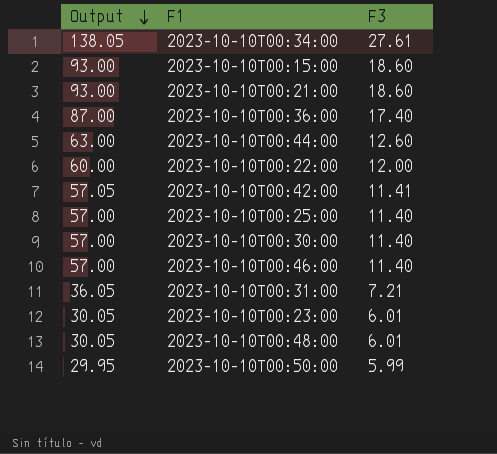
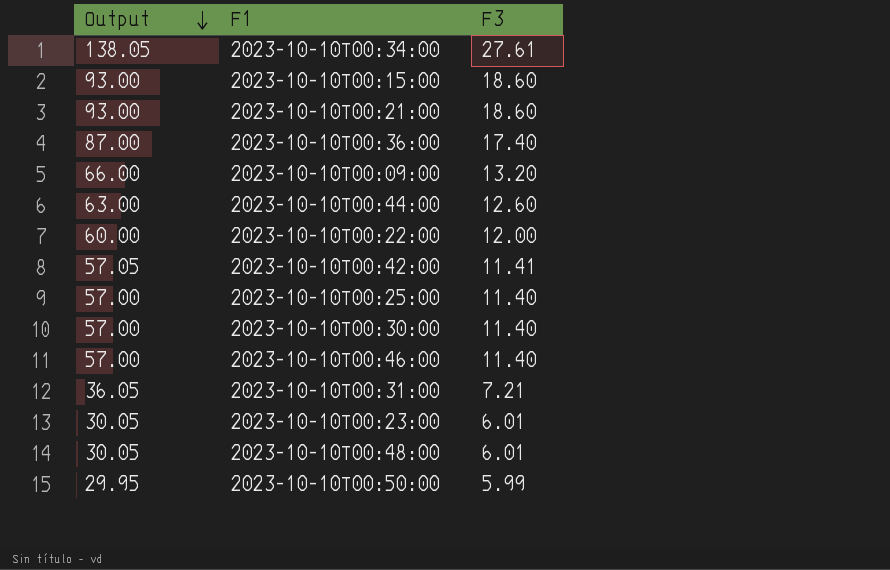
row 2023-10-10T00:09:00: none -> 66.00 | 13.20

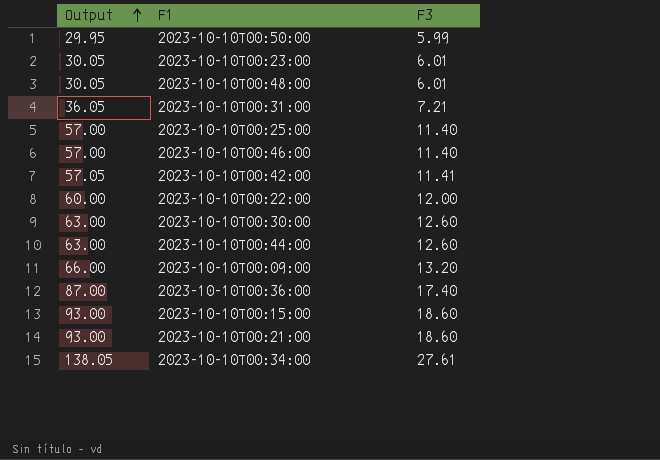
row order: Output descending -> Output ascending
2023-10-10T00:30:00 | Output: 57.00 -> 63.00
2023-10-10T00:30:00 | F3: 11.40 -> 12.60

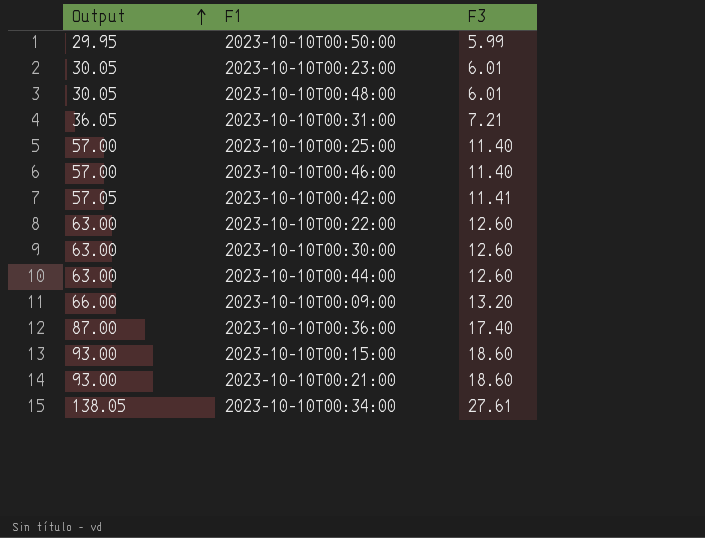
2023-10-10T00:22:00 | Output: 60.00 -> 63.00
2023-10-10T00:22:00 | F3: 12.00 -> 12.60

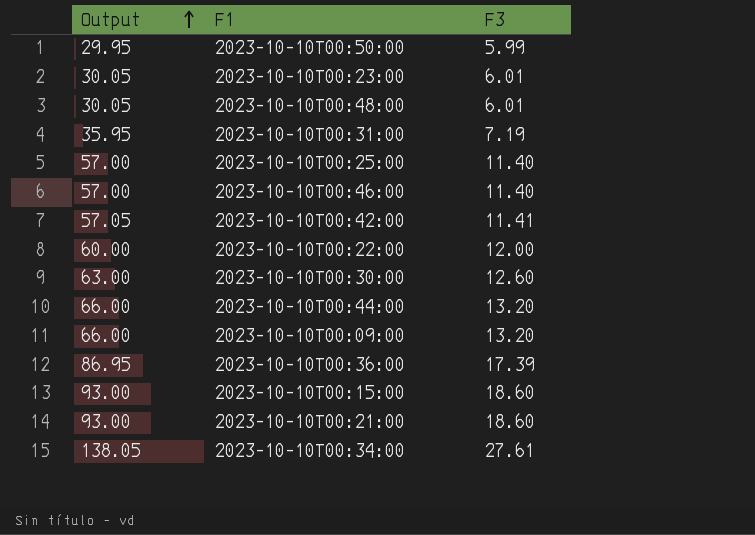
2023-10-10T00:31:00 | Output: 36.05 -> 35.95
2023-10-10T00:31:00 | F3: 7.21 -> 7.19
2023-10-10T00:22:00 | Output: 63.00 -> 60.00
2023-10-10T00:22:00 | F3: 12.60 -> 12.00
2023-10-10T00:44:00 | Output: 63.00 -> 66.00
2023-10-10T00:44:00 | F3: 12.60 -> 13.20
2023-10-10T00:36:00 | Output: 87.00 -> 86.95
2023-10-10T00:36:00 | F3: 17.40 -> 17.39

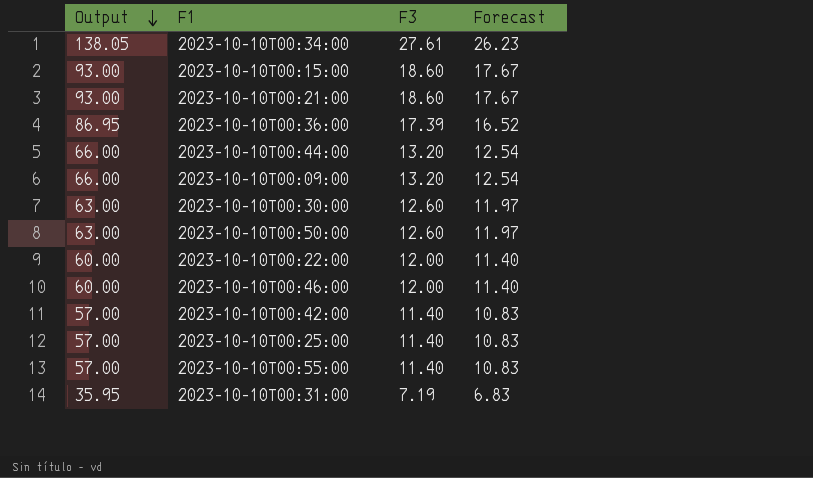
row order: Output ascending -> Output descending
column Forecast | formula: none -> [F3] * 0.95
row 2023-10-10T00:23:00: 30.05 | 6.01 -> none
row 2023-10-10T00:48:00: 30.05 | 6.01 -> none
2023-10-10T00:50:00 | Output: 29.95 -> 63.00
2023-10-10T00:50:00 | F3: 5.99 -> 12.60
2023-10-10T00:46:00 | Output: 57.00 -> 60.00
2023-10-10T00:46:00 | F3: 11.40 -> 12.00
2023-10-10T00:42:00 | Output: 57.05 -> 57.00
2023-10-10T00:42:00 | F3: 11.41 -> 11.40
row 2023-10-10T00:55:00: none -> 57.00 | 11.40 | 10.83

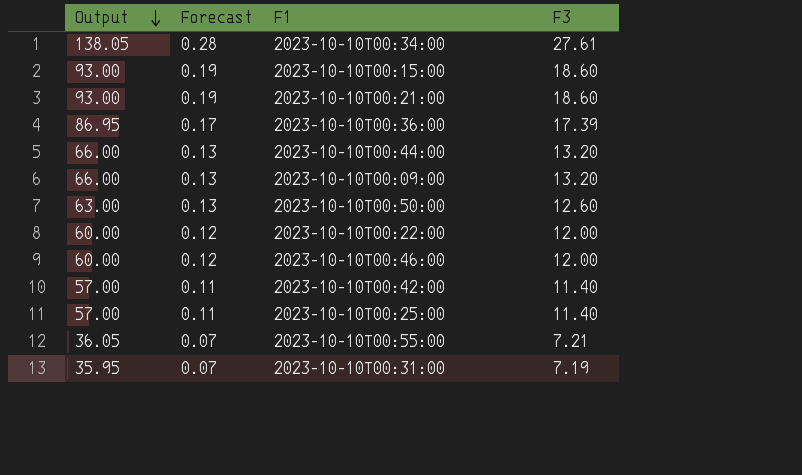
column Forecast | formula: [F3] * 0.95 -> [F3] * 0.01
column Forecast | position: 4 -> 2
row 2023-10-10T00:30:00: 63.00 | 12.60 | 11.97 -> none
2023-10-10T00:55:00 | Output: 57.00 -> 36.05
2023-10-10T00:55:00 | F3: 11.40 -> 7.21

